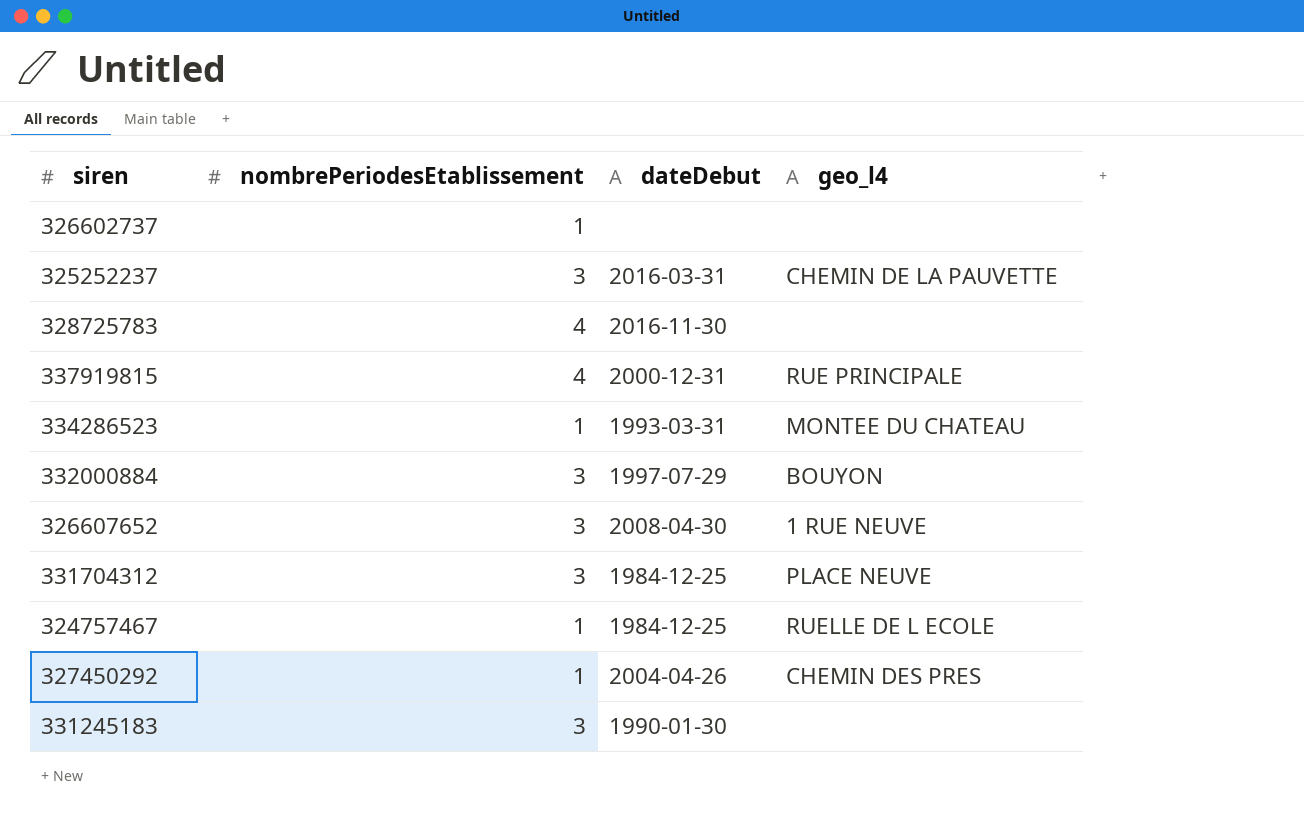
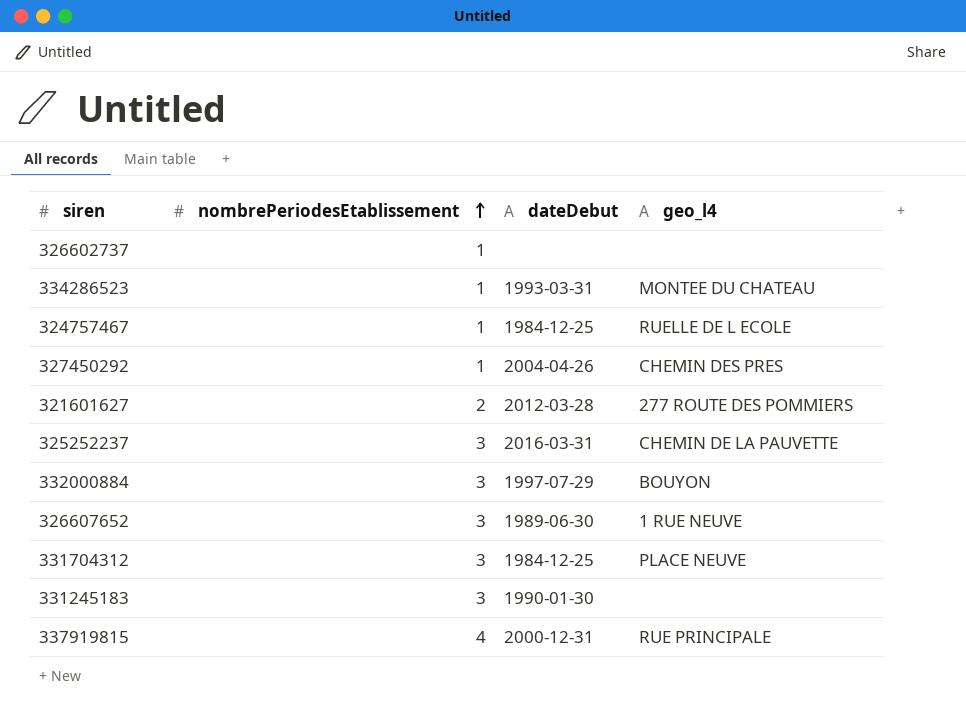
row order: none -> nombrePeriodesEtablissement ascending
row 328725783: 4 | 2016-11-30 | none -> none
row 321601627: none -> 2 | 2012-03-28 | 277 ROUTE DES POMMIERS
326607652 | dateDebut: 2008-04-30 -> 1989-06-30

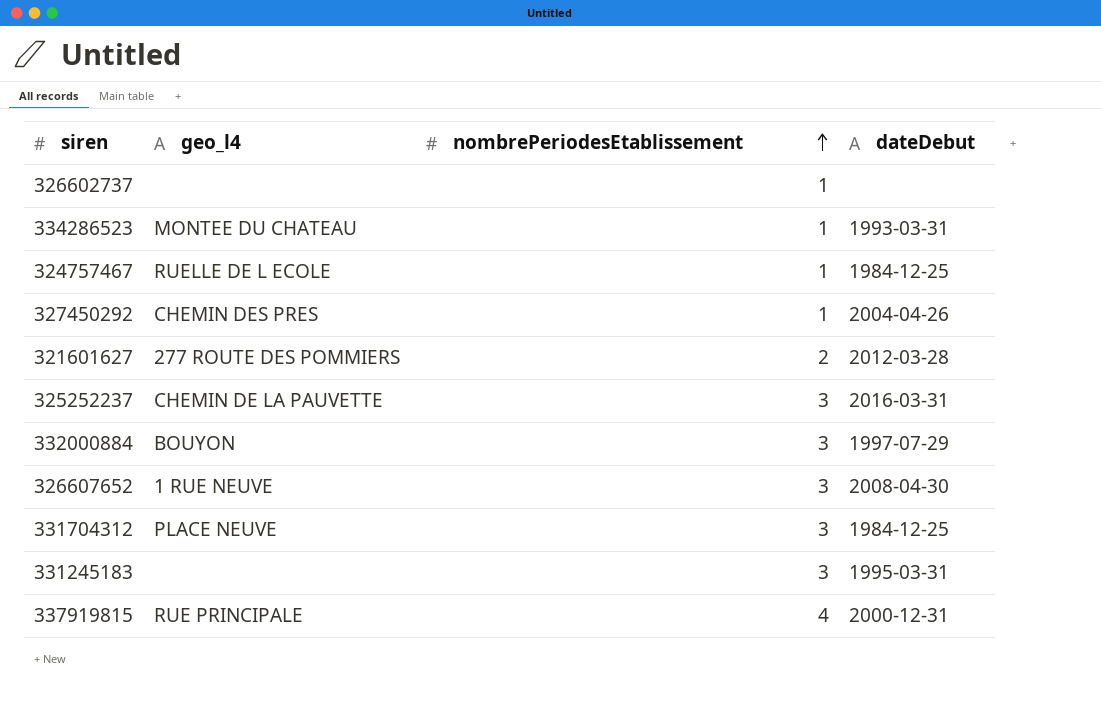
column geo_l4 | position: 4 -> 2
326607652 | dateDebut: 1989-06-30 -> 2008-04-30
331245183 | dateDebut: 1990-01-30 -> 1995-03-31

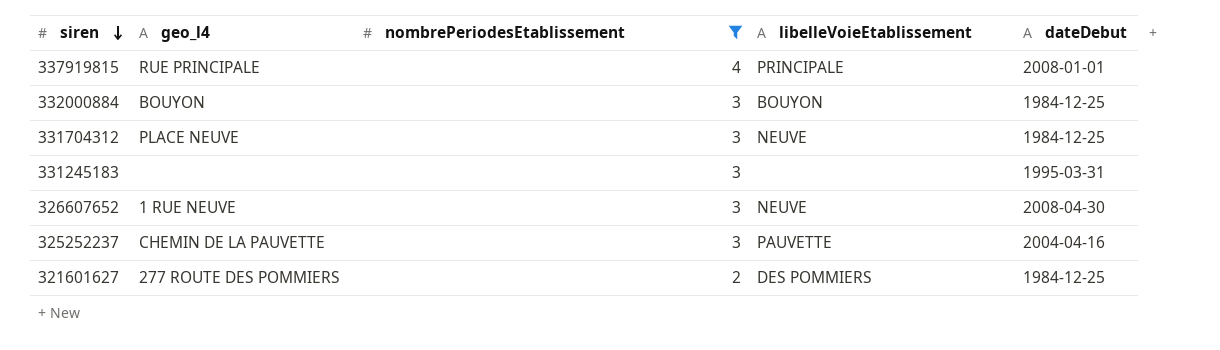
filter: none -> nombrePeriodesEtablissement != 1
row order: nombrePeriodesEtablissement ascending -> siren descending
column libelleVoieEtablissement | position: none -> 4
337919815 | dateDebut: 2000-12-31 -> 2008-01-01
332000884 | dateDebut: 1997-07-29 -> 1984-12-25
325252237 | dateDebut: 2016-03-31 -> 2004-04-16
321601627 | dateDebut: 2012-03-28 -> 1984-12-25

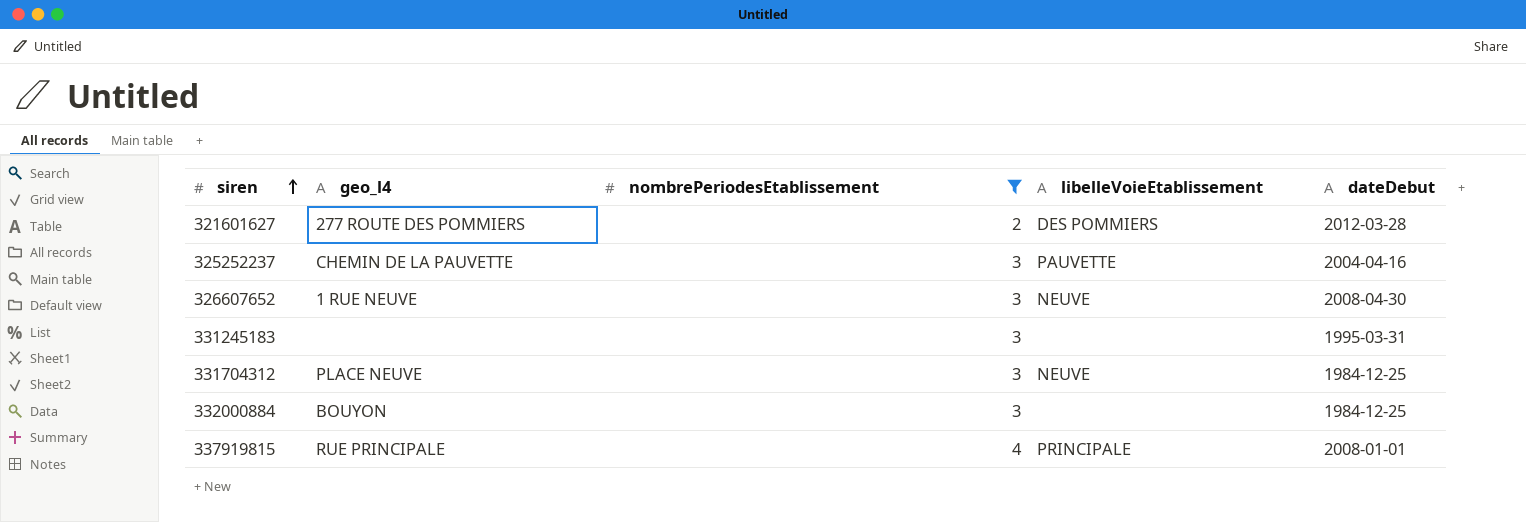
row order: siren descending -> siren ascending
321601627 | dateDebut: 1984-12-25 -> 2012-03-28
332000884 | libelleVoieEtablissement: BOUYON -> none

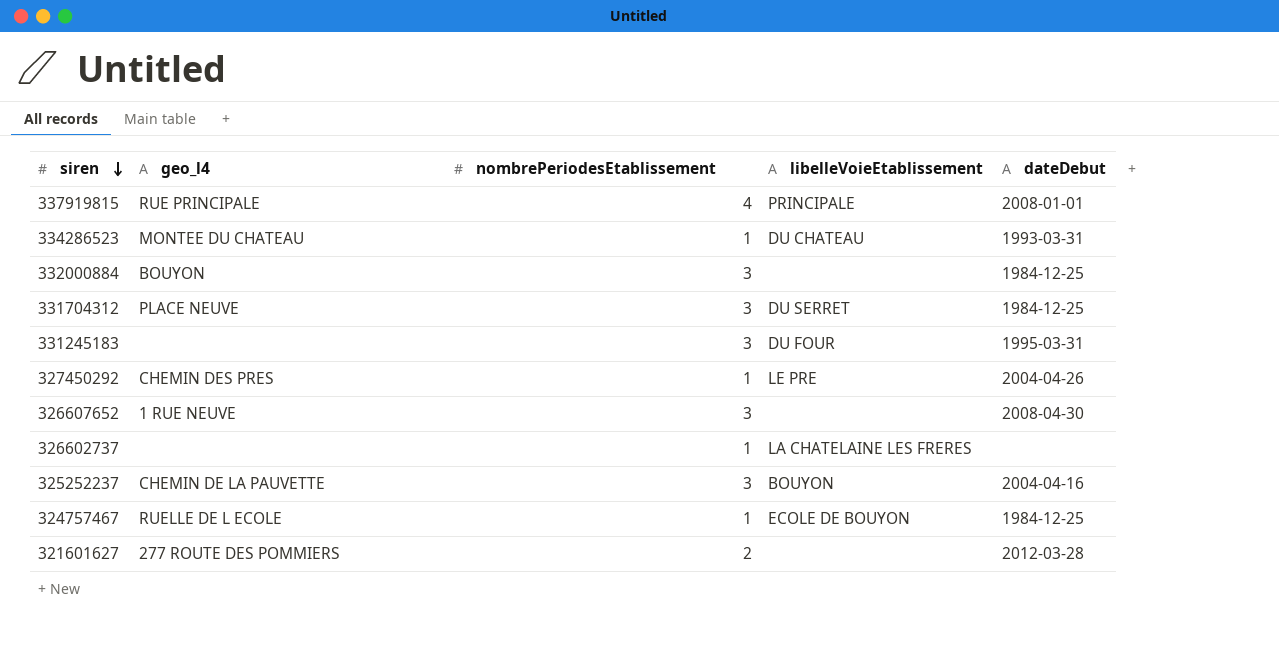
filter: nombrePeriodesEtablissement != 1 -> none
row order: siren ascending -> siren descending
331704312 | libelleVoieEtablissement: NEUVE -> DU SERRET
331245183 | libelleVoieEtablissement: none -> DU FOUR
326607652 | libelleVoieEtablissement: NEUVE -> none
325252237 | libelleVoieEtablissement: PAUVETTE -> BOUYON
321601627 | libelleVoieEtablissement: DES POMMIERS -> none

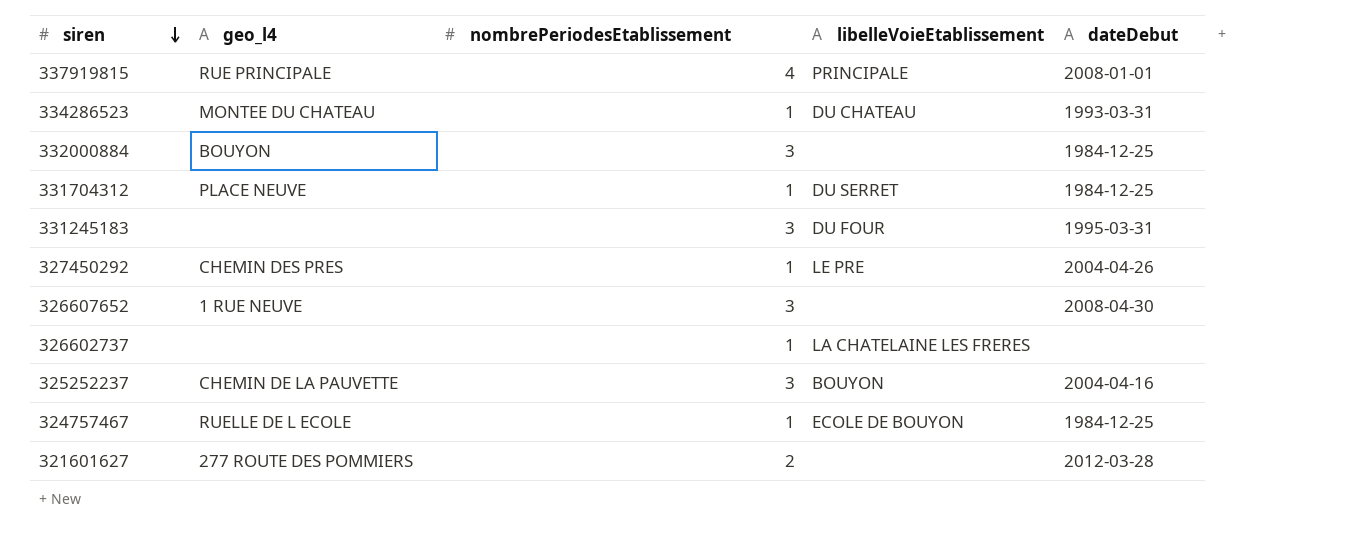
331704312 | nombrePeriodesEtablissement: 3 -> 1

